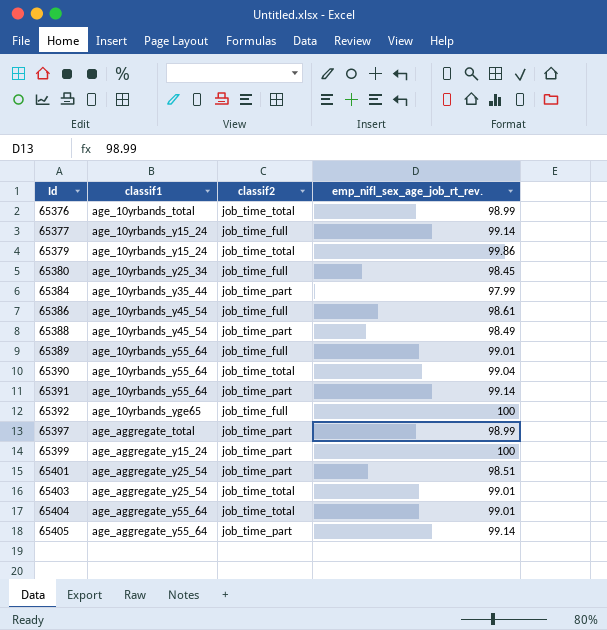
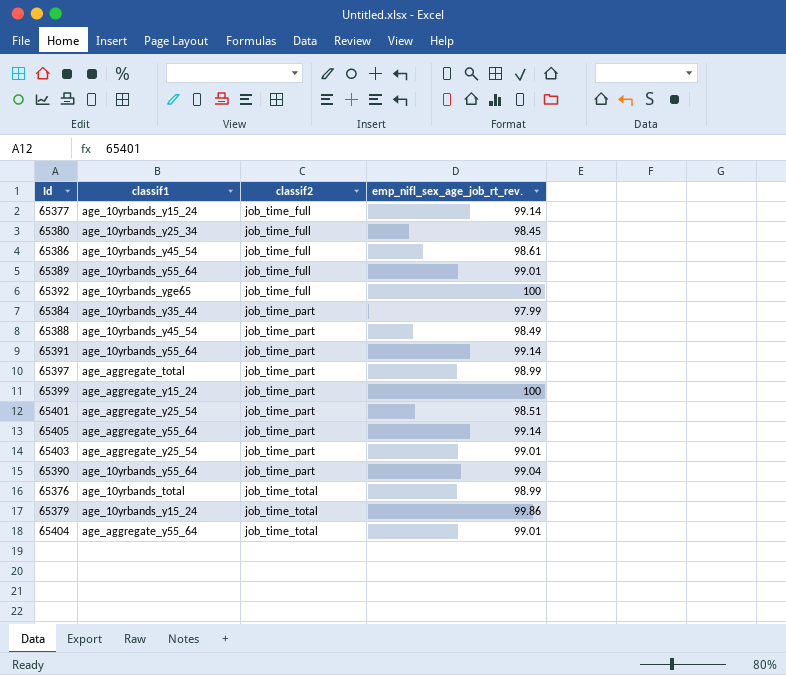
row order: Id ascending -> classif2 ascending
65403 | classif2: job_time_total -> job_time_part
65390 | classif2: job_time_total -> job_time_part

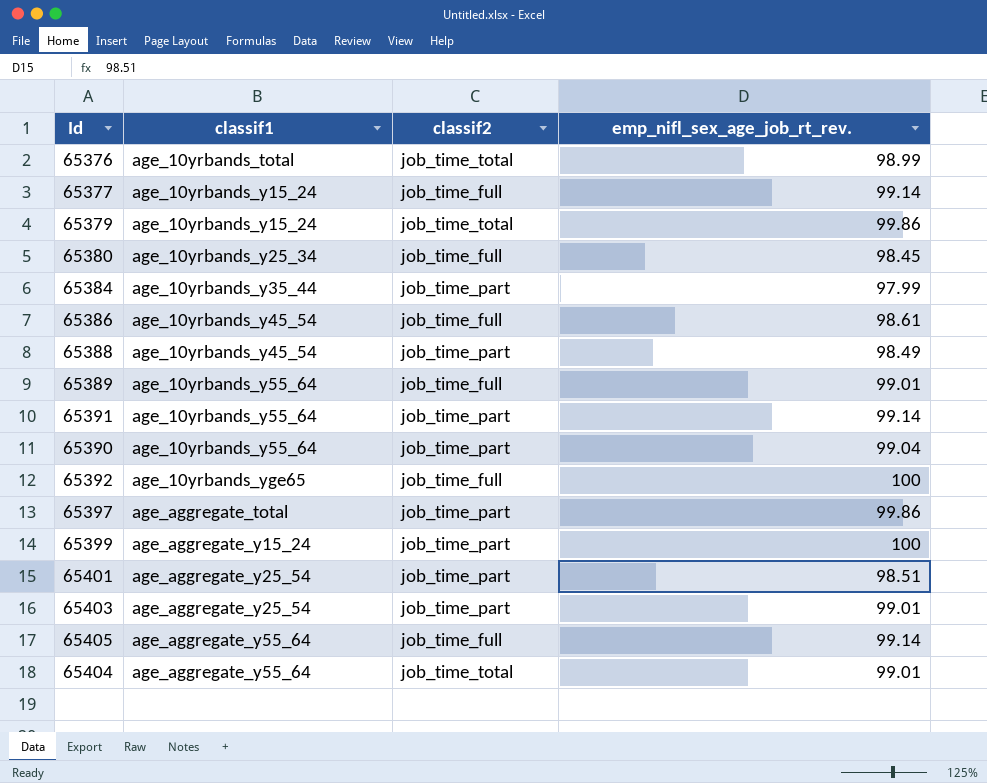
row order: classif2 ascending -> classif1 ascending
65397 | emp_nifl_sex_age_job_rt_rev.: 98.99 -> 99.86
65405 | classif2: job_time_part -> job_time_full

